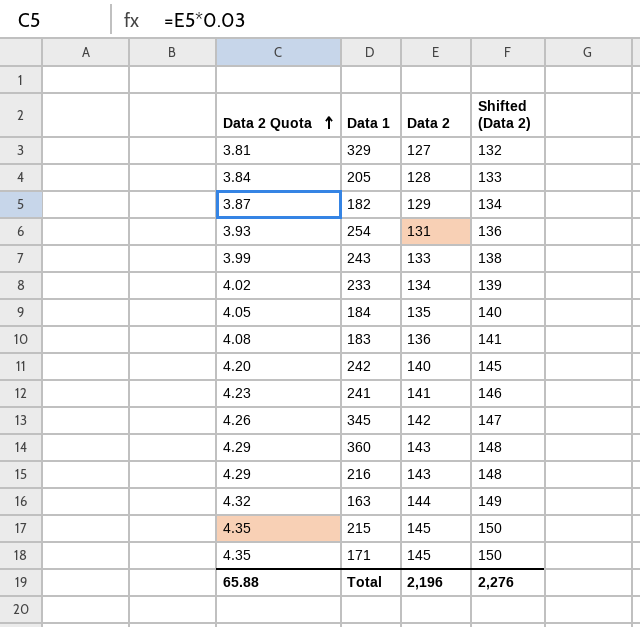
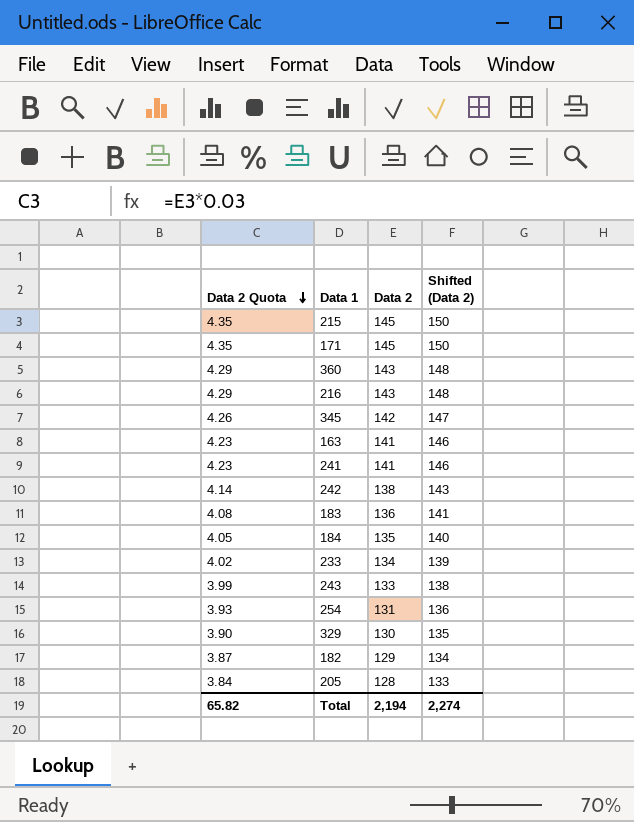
row order: Data 2 Quota ascending -> Data 2 Quota descending
163 | Data 2 Quota: 4.32 -> 4.23
163 | Data 2: 144 -> 141
163 | Shifted (Data 2): 149 -> 146
242 | Data 2 Quota: 4.20 -> 4.14
242 | Data 2: 140 -> 138
242 | Shifted (Data 2): 145 -> 143
329 | Data 2 Quota: 3.81 -> 3.90
329 | Data 2: 127 -> 130
329 | Shifted (Data 2): 132 -> 135
Total | Data 2 Quota: 65.88 -> 65.82
Total | Data 2: 2,196 -> 2,194
Total | Shifted (Data 2): 2,276 -> 2,274

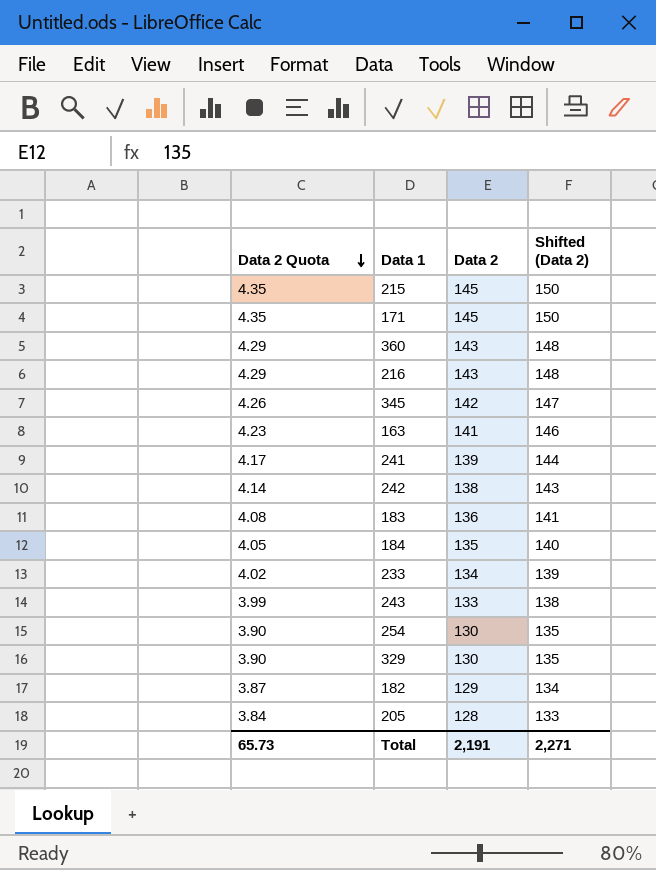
241 | Data 2 Quota: 4.23 -> 4.17
241 | Data 2: 141 -> 139
241 | Shifted (Data 2): 146 -> 144
254 | Data 2 Quota: 3.93 -> 3.90
254 | Data 2: 131 -> 130
254 | Shifted (Data 2): 136 -> 135
Total | Data 2 Quota: 65.82 -> 65.73
Total | Data 2: 2,194 -> 2,191
Total | Shifted (Data 2): 2,274 -> 2,271

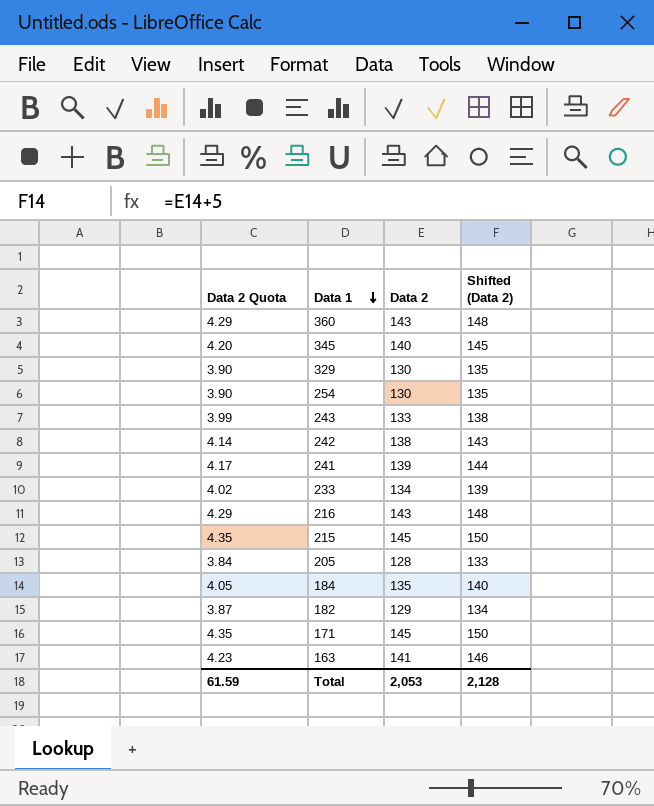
row order: Data 2 Quota descending -> Data 1 descending
row 183: 4.08 | 136 | 141 -> none
345 | Data 2 Quota: 4.26 -> 4.20
345 | Data 2: 142 -> 140
345 | Shifted (Data 2): 147 -> 145
Total | Data 2 Quota: 65.73 -> 61.59
Total | Data 2: 2,191 -> 2,053
Total | Shifted (Data 2): 2,271 -> 2,128

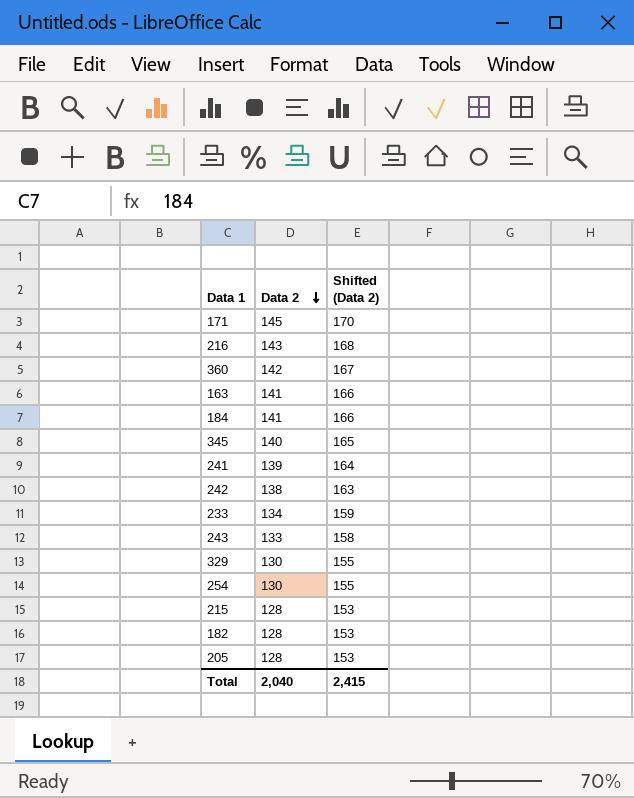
row order: Data 1 descending -> Data 2 descending
column Data 2 Quota | formula: [Data 2] * 0.03 -> none
column Shifted (Data 2) | formula: [Data 2] + 5 -> [Data 2] + 25
360 | Data 2: 143 -> 142
184 | Data 2: 135 -> 141
215 | Data 2: 145 -> 128
182 | Data 2: 129 -> 128
Total | Data 2: 2,053 -> 2,040
Total | Shifted (Data 2): 2,128 -> 2,415

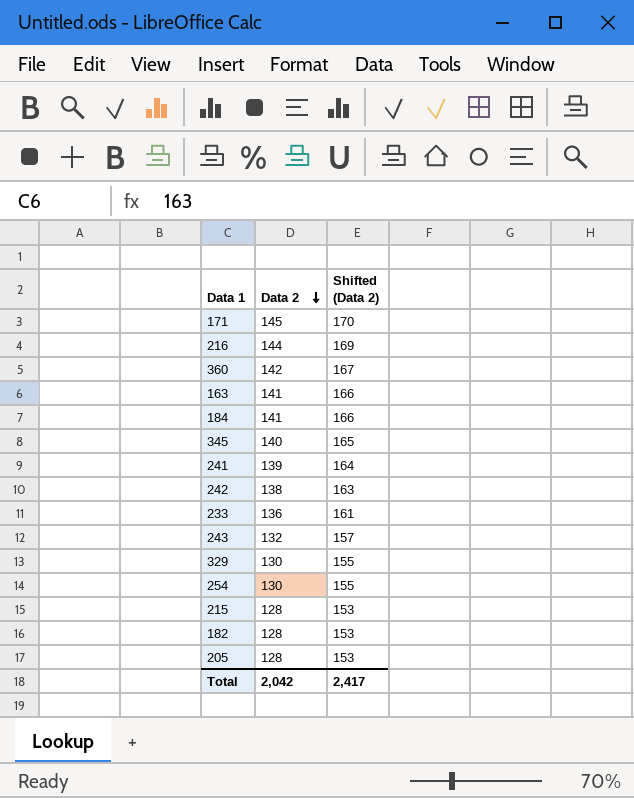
216 | Data 2: 143 -> 144
216 | Shifted (Data 2): 168 -> 169
233 | Data 2: 134 -> 136
233 | Shifted (Data 2): 159 -> 161
243 | Data 2: 133 -> 132
243 | Shifted (Data 2): 158 -> 157
Total | Data 2: 2,040 -> 2,042
Total | Shifted (Data 2): 2,415 -> 2,417

